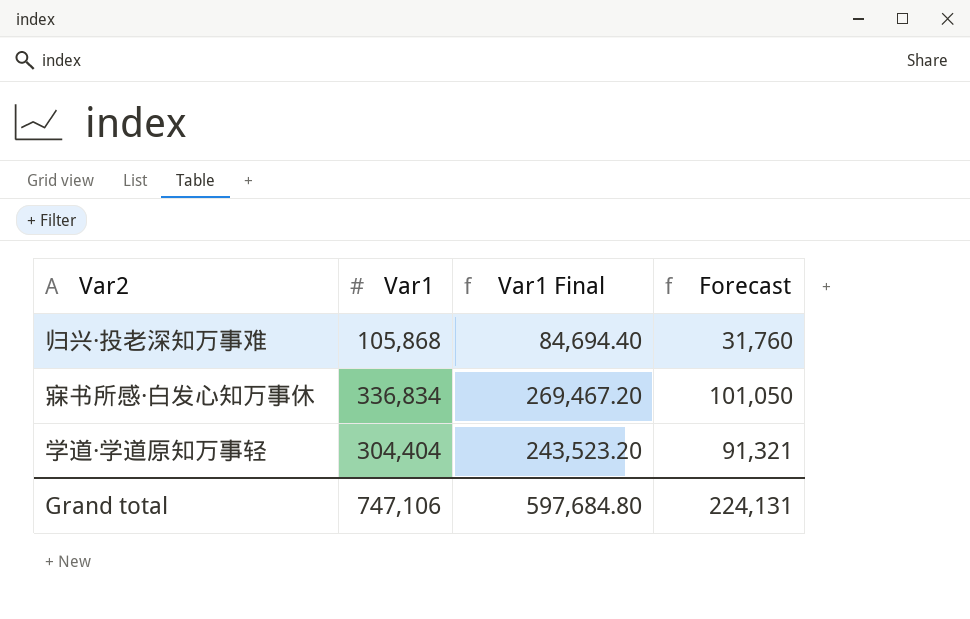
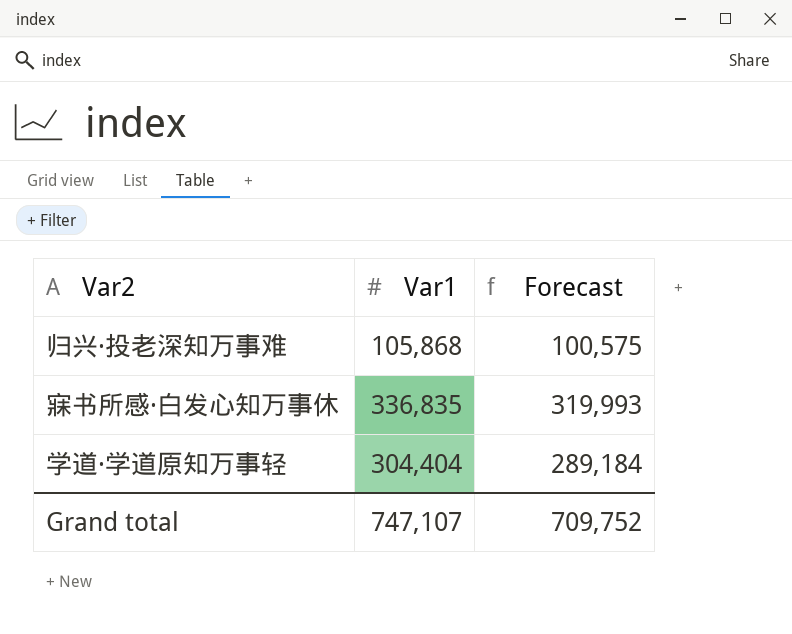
column Var1 Final | formula: [Var1] * 0.8 -> none
column Forecast | formula: [Var1] * 0.3 -> [Var1] * 0.95
寐书所感·白发心知万事休 | Var1: 336,834 -> 336,835
Grand total | Var1: 747,106 -> 747,107
Grand total | Forecast: 224,131 -> 709,752

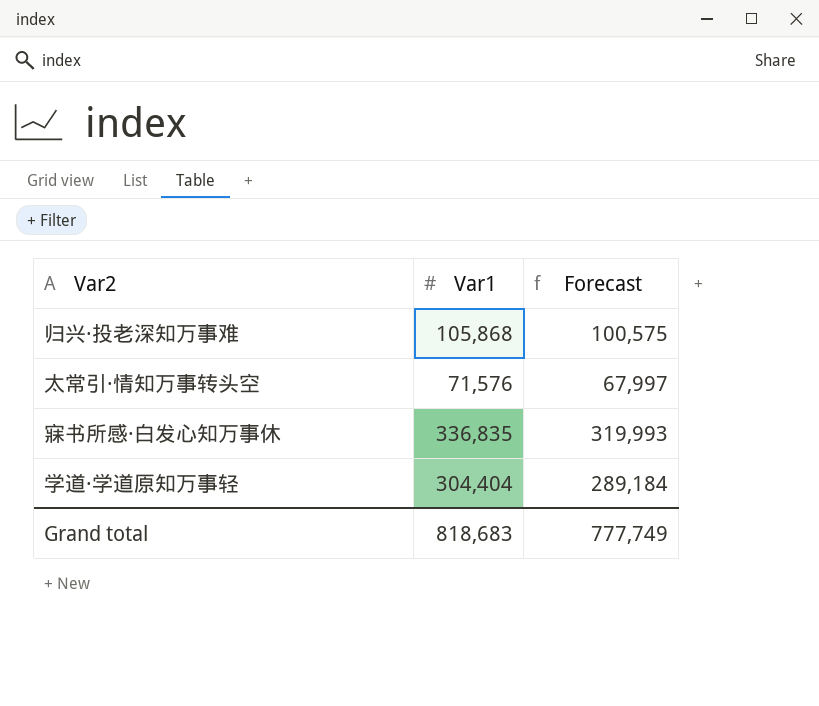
row 太常引·情知万事转头空: none -> 71,576 | 67,997
Grand total | Var1: 747,107 -> 818,683
Grand total | Forecast: 709,752 -> 777,749

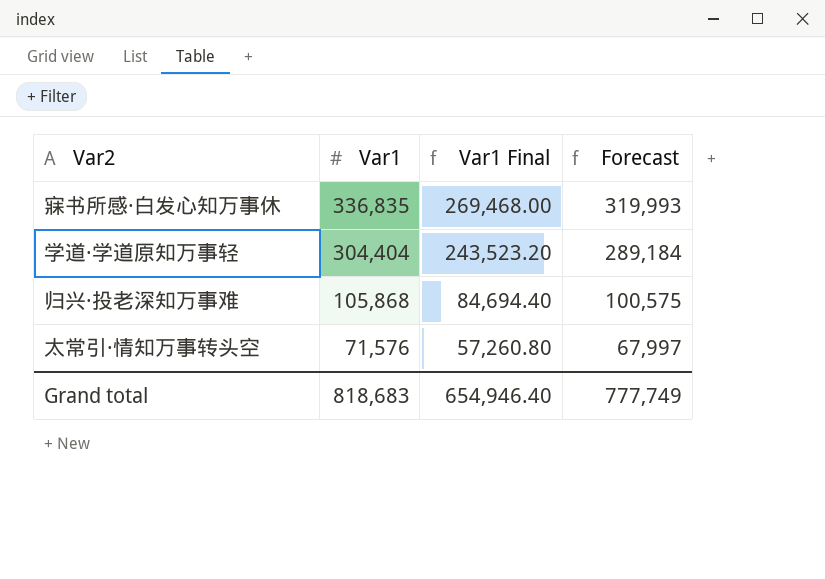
row order: none -> Var1 descending
column Var1 Final | formula: none -> [Var1] * 0.8

